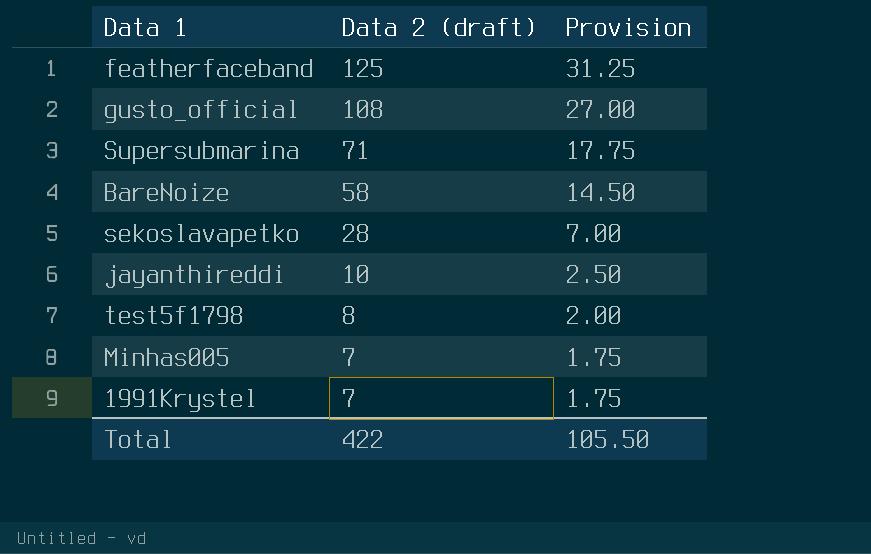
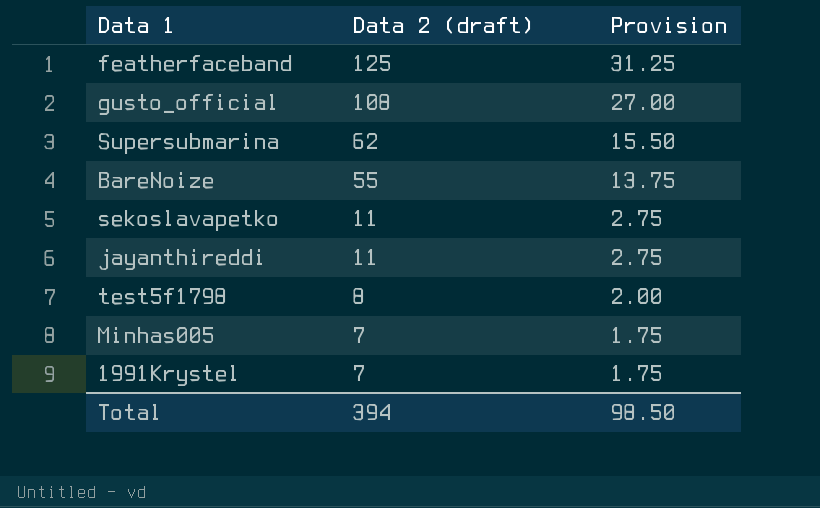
Supersubmarina | Data 2 (draft): 71 -> 62
Supersubmarina | Provision: 17.75 -> 15.50
BareNoize | Data 2 (draft): 58 -> 55
BareNoize | Provision: 14.50 -> 13.75
sekoslavapetko | Data 2 (draft): 28 -> 11
sekoslavapetko | Provision: 7.00 -> 2.75
jayanthireddi | Data 2 (draft): 10 -> 11
jayanthireddi | Provision: 2.50 -> 2.75
Total | Data 2 (draft): 422 -> 394
Total | Provision: 105.50 -> 98.50

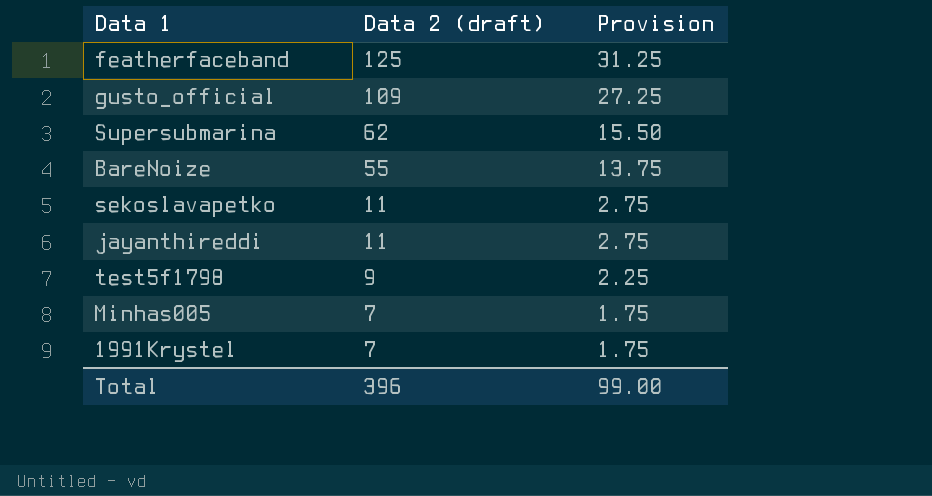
gusto_official | Data 2 (draft): 108 -> 109
gusto_official | Provision: 27.00 -> 27.25
test5f1798 | Data 2 (draft): 8 -> 9
test5f1798 | Provision: 2.00 -> 2.25
Total | Data 2 (draft): 394 -> 396
Total | Provision: 98.50 -> 99.00

